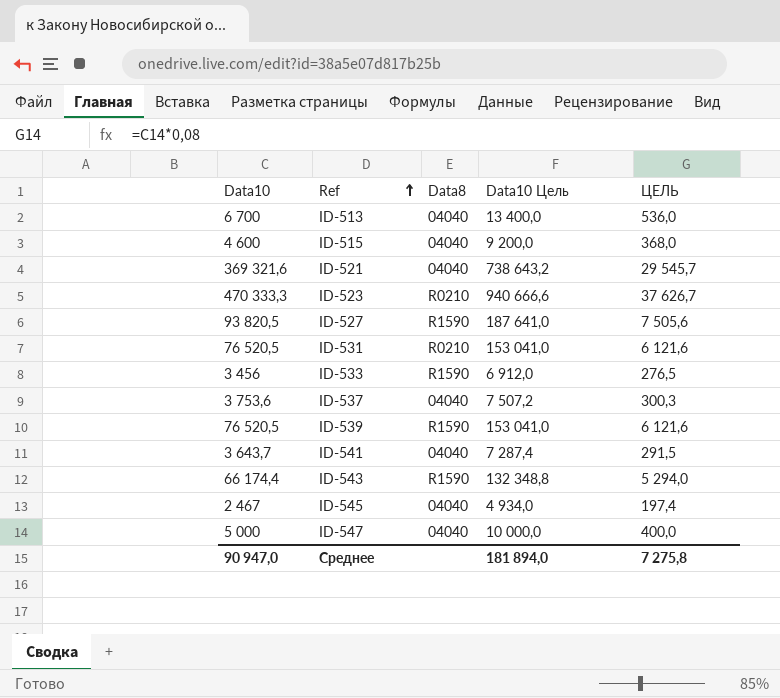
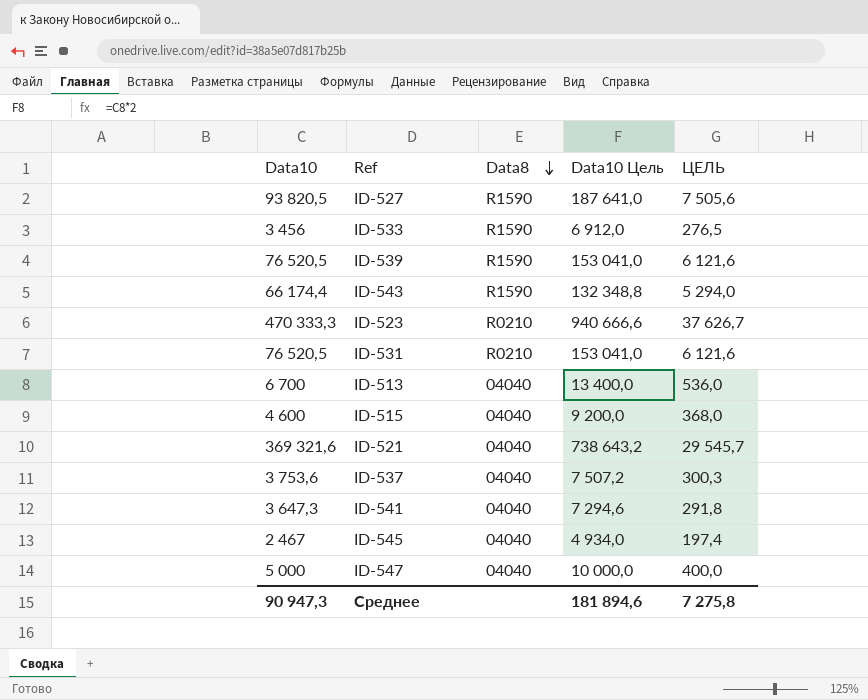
row order: Ref ascending -> Data8 descending
ID-541 | Data10: 3 643,7 -> 3 647,3
ID-541 | Data10 Цель: 7 287,4 -> 7 294,6
ID-541 | ЦЕЛЬ: 291,5 -> 291,8
Среднее | Data10: 90 947,0 -> 90 947,3
Среднее | Data10 Цель: 181 894,0 -> 181 894,6

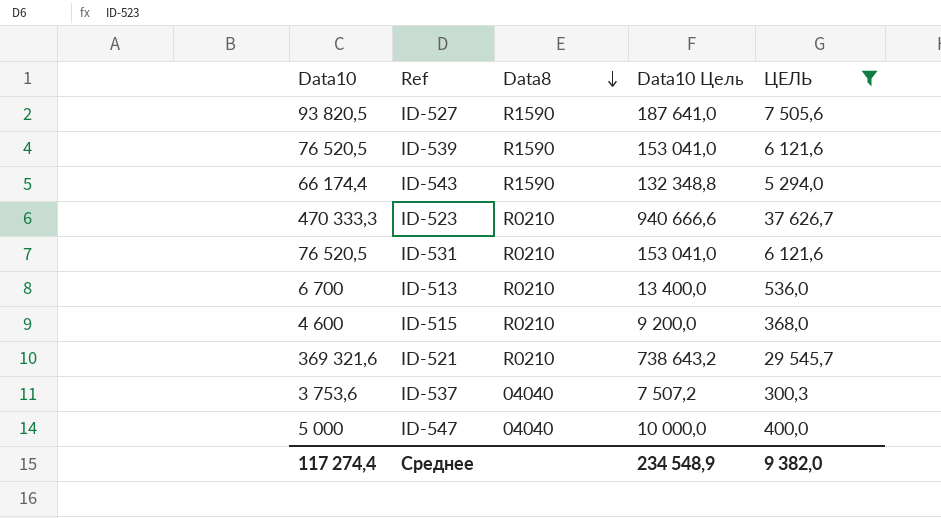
filter: none -> ЦЕЛЬ >= 300,3
ID-513 | Data8: 04040 -> R0210
ID-515 | Data8: 04040 -> R0210
ID-521 | Data8: 04040 -> R0210
Среднее | Data10: 90 947,3 -> 117 274,4
Среднее | Data10 Цель: 181 894,6 -> 234 548,9
Среднее | ЦЕЛЬ: 7 275,8 -> 9 382,0

